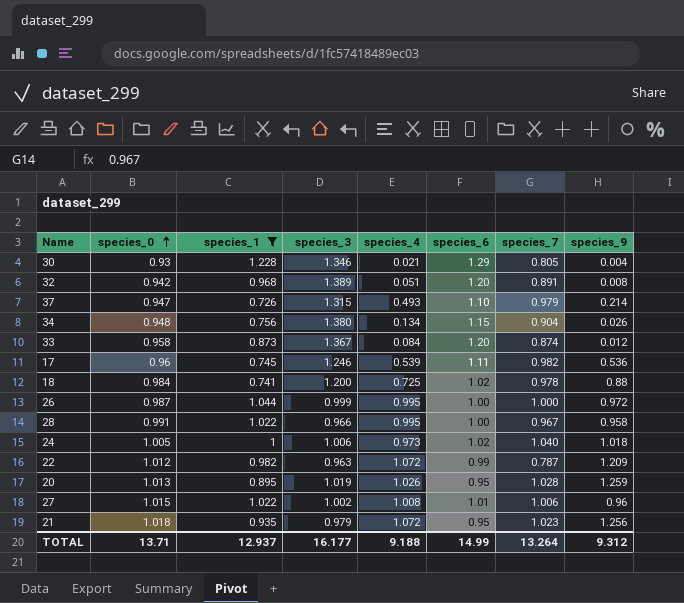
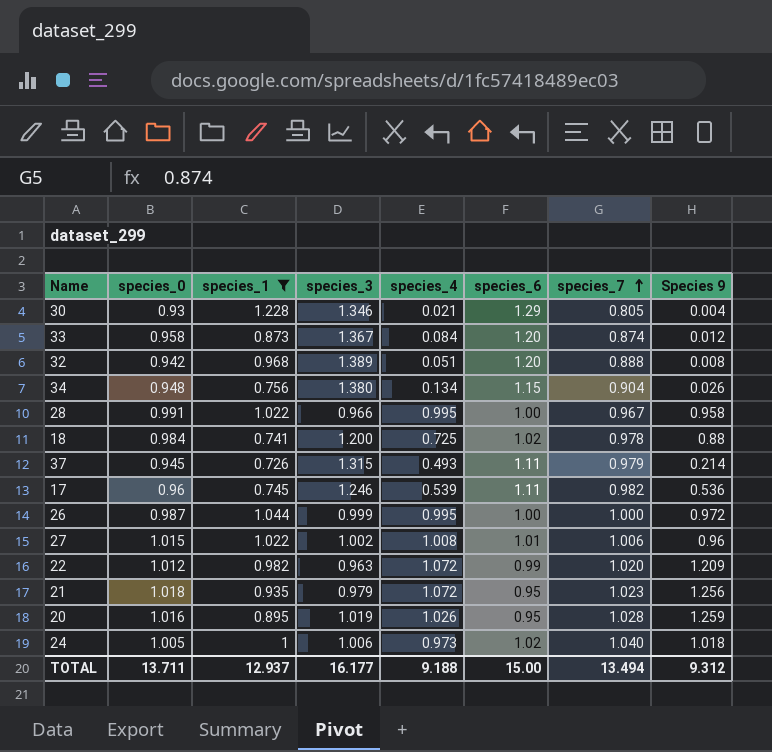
row order: species_0 ascending -> species_7 ascending
column name: species_9 -> Species 9
32 | species_7: 0.891 -> 0.888
37 | species_0: 0.947 -> 0.945
37 | species_6: 1.10 -> 1.11
22 | species_7: 0.787 -> 1.020
20 | species_0: 1.013 -> 1.016
TOTAL | species_0: 13.71 -> 13.711
TOTAL | species_6: 14.99 -> 15.00
TOTAL | species_7: 13.264 -> 13.494

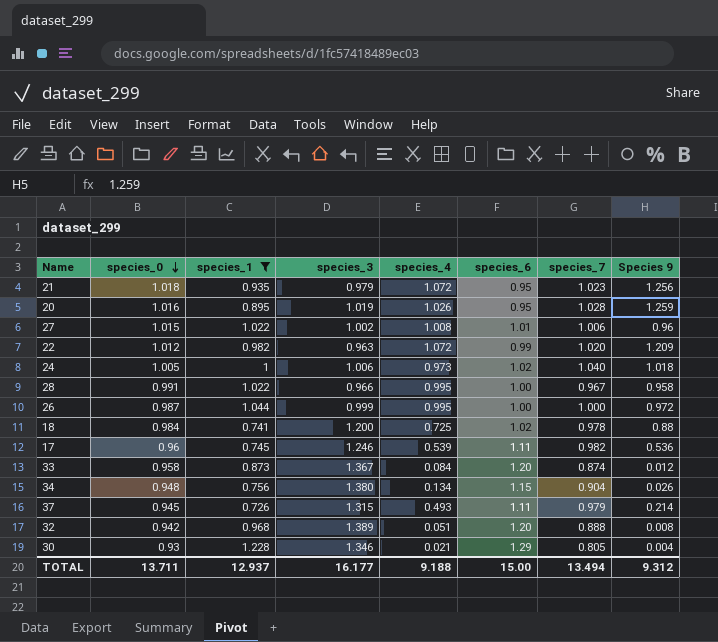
row order: species_7 ascending -> species_0 descending

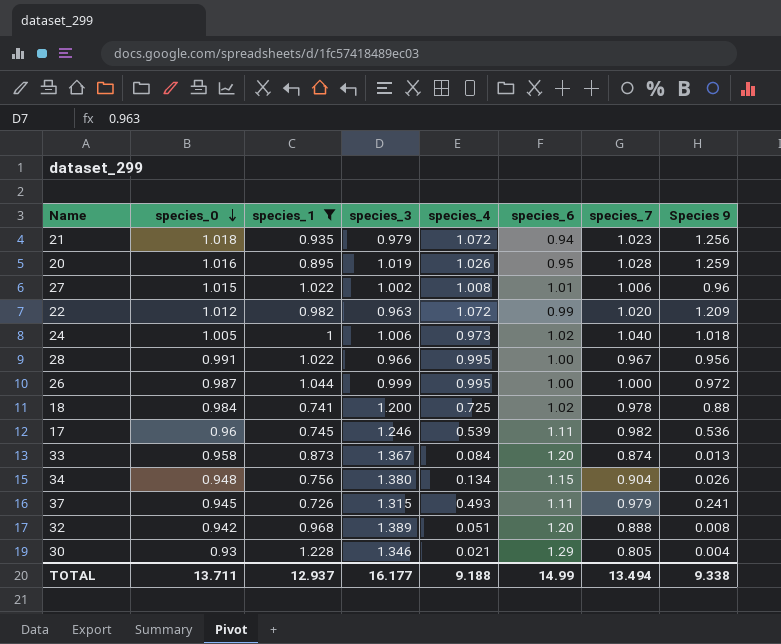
21 | species_6: 0.95 -> 0.94
28 | Species 9: 0.958 -> 0.956
33 | Species 9: 0.012 -> 0.013
37 | Species 9: 0.214 -> 0.241
TOTAL | species_6: 15.00 -> 14.99
TOTAL | Species 9: 9.312 -> 9.338

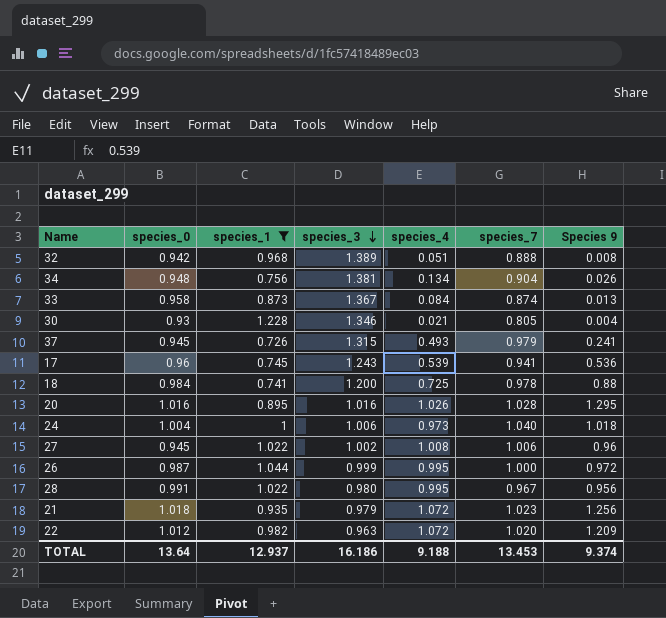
row order: species_0 descending -> species_3 descending
column species_6 | position: 6 -> none
34 | species_3: 1.380 -> 1.381
17 | species_3: 1.246 -> 1.243
17 | species_7: 0.982 -> 0.941
20 | species_3: 1.019 -> 1.016
20 | Species 9: 1.259 -> 1.295
24 | species_0: 1.005 -> 1.004
27 | species_0: 1.015 -> 0.945
28 | species_3: 0.966 -> 0.980
TOTAL | species_0: 13.711 -> 13.64
TOTAL | species_3: 16.177 -> 16.186
TOTAL | species_7: 13.494 -> 13.453
TOTAL | Species 9: 9.338 -> 9.374

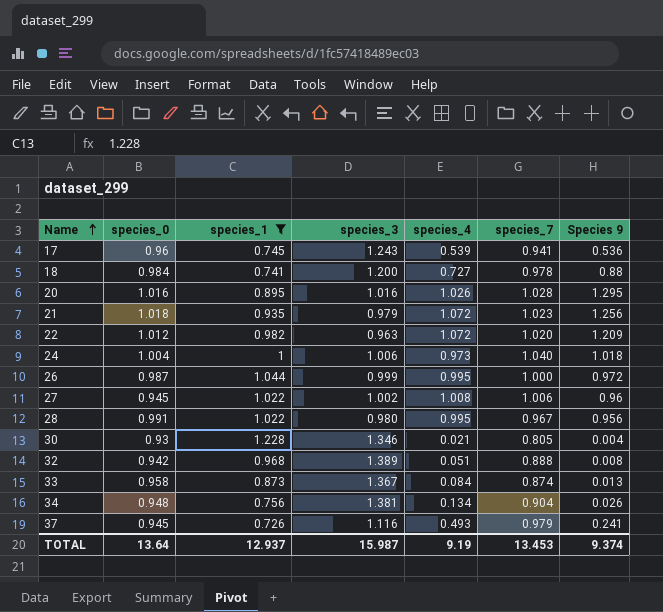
row order: species_3 descending -> Name ascending
18 | species_4: 0.725 -> 0.727
37 | species_3: 1.315 -> 1.116
TOTAL | species_3: 16.186 -> 15.987
TOTAL | species_4: 9.188 -> 9.19

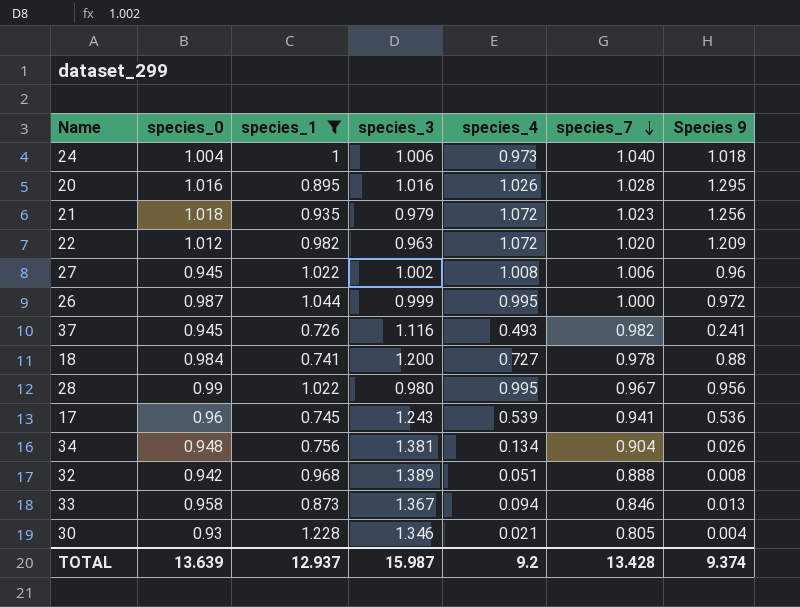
row order: Name ascending -> species_7 descending
37 | species_7: 0.979 -> 0.982
28 | species_0: 0.991 -> 0.99
33 | species_4: 0.084 -> 0.094
33 | species_7: 0.874 -> 0.846
TOTAL | species_0: 13.64 -> 13.639
TOTAL | species_4: 9.19 -> 9.2
TOTAL | species_7: 13.453 -> 13.428

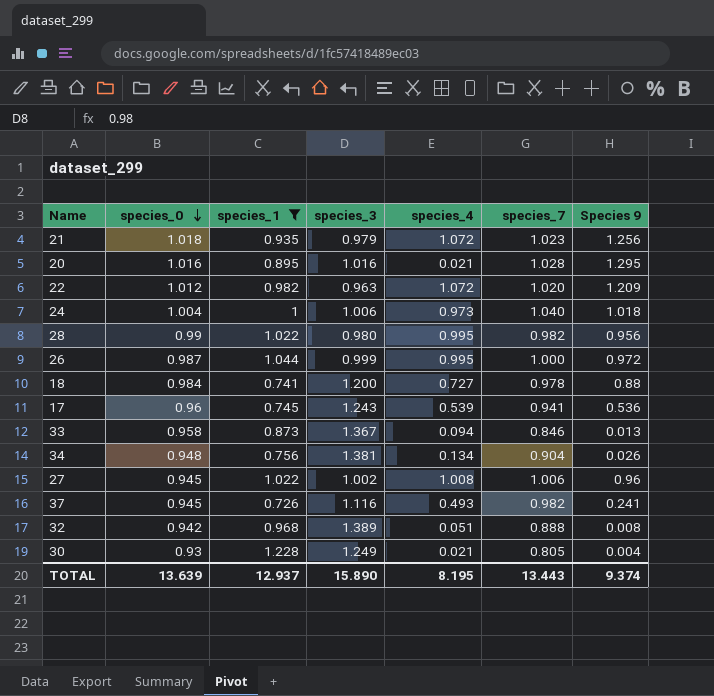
row order: species_7 descending -> species_0 descending
20 | species_4: 1.026 -> 0.021
28 | species_7: 0.967 -> 0.982
30 | species_3: 1.346 -> 1.249
TOTAL | species_3: 15.987 -> 15.890
TOTAL | species_4: 9.2 -> 8.195
TOTAL | species_7: 13.428 -> 13.443

